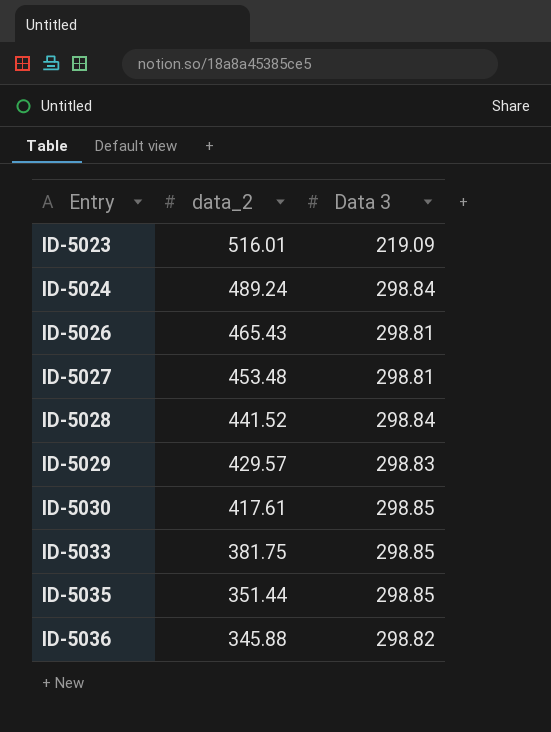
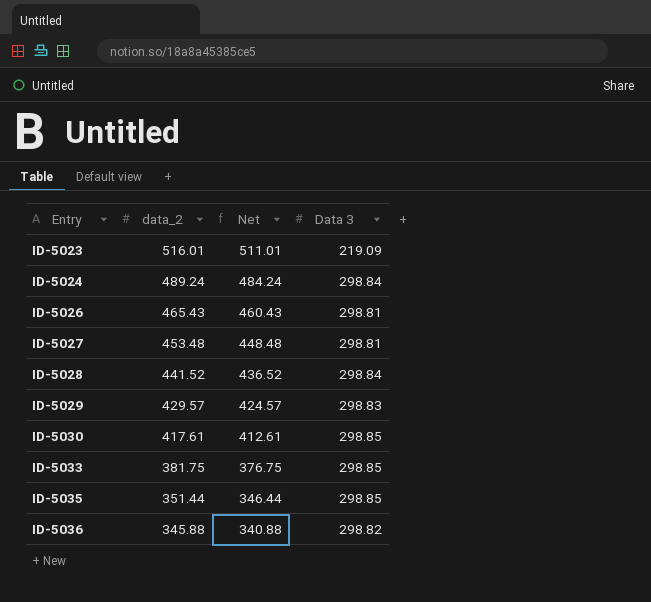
column Net | formula: none -> [data_2] - 5

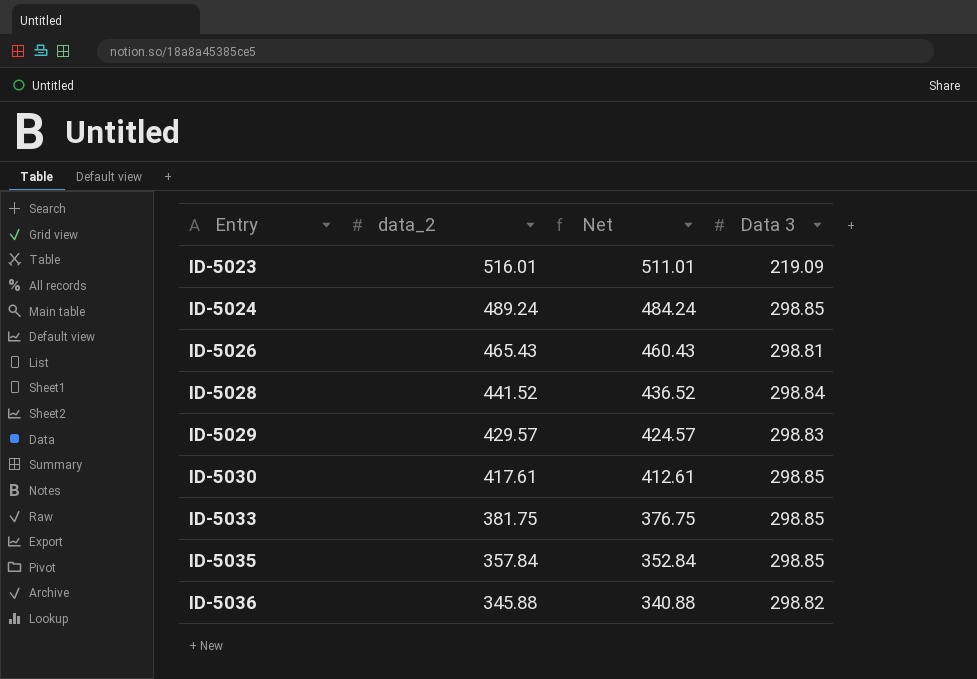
row ID-5027: 453.48 | 448.48 | 298.81 -> none
ID-5024 | Data 3: 298.84 -> 298.85
ID-5035 | data_2: 351.44 -> 357.84
ID-5035 | Net: 346.44 -> 352.84

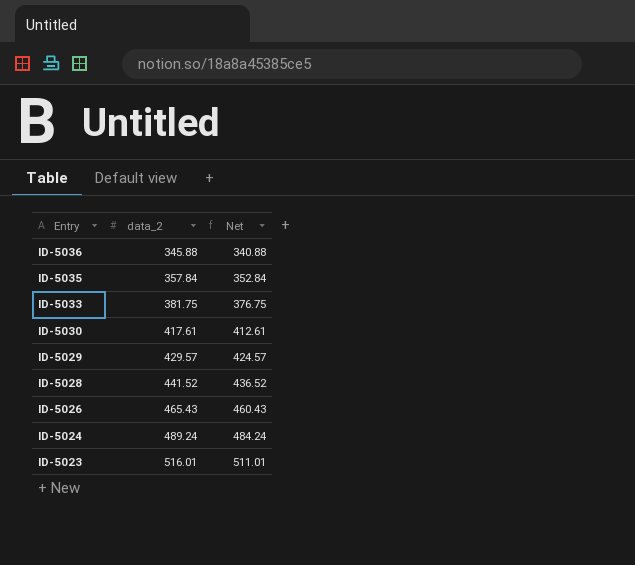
row order: Entry ascending -> Entry descending
column Data 3 | position: 4 -> none

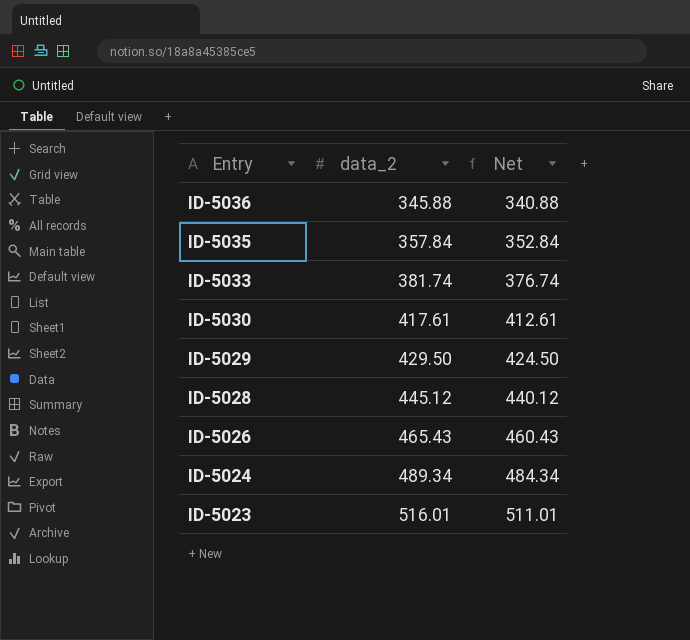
ID-5033 | data_2: 381.75 -> 381.74
ID-5033 | Net: 376.75 -> 376.74
ID-5029 | data_2: 429.57 -> 429.50
ID-5029 | Net: 424.57 -> 424.50
ID-5028 | data_2: 441.52 -> 445.12
ID-5028 | Net: 436.52 -> 440.12
ID-5024 | data_2: 489.24 -> 489.34
ID-5024 | Net: 484.24 -> 484.34

